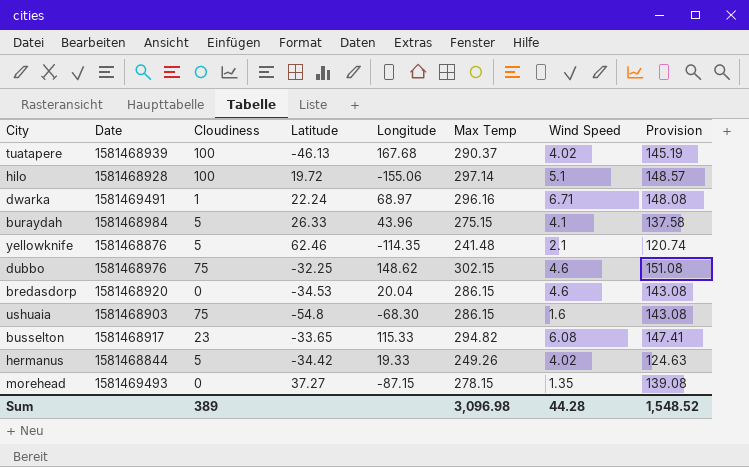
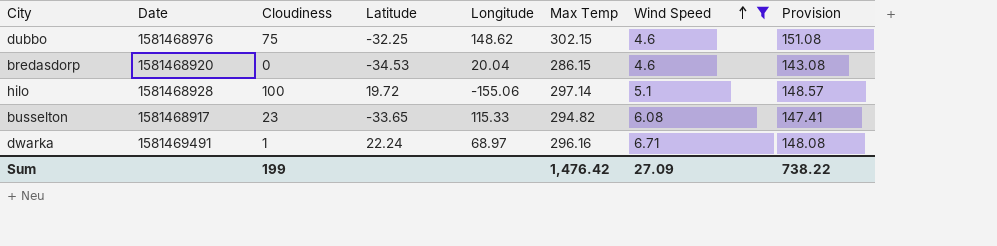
filter: none -> Wind Speed >= 4.6
row order: none -> Wind Speed ascending
Sum | Cloudiness: 389 -> 199
Sum | Max Temp: 3,096.98 -> 1,476.42
Sum | Wind Speed: 44.28 -> 27.09
Sum | Provision: 1,548.52 -> 738.22

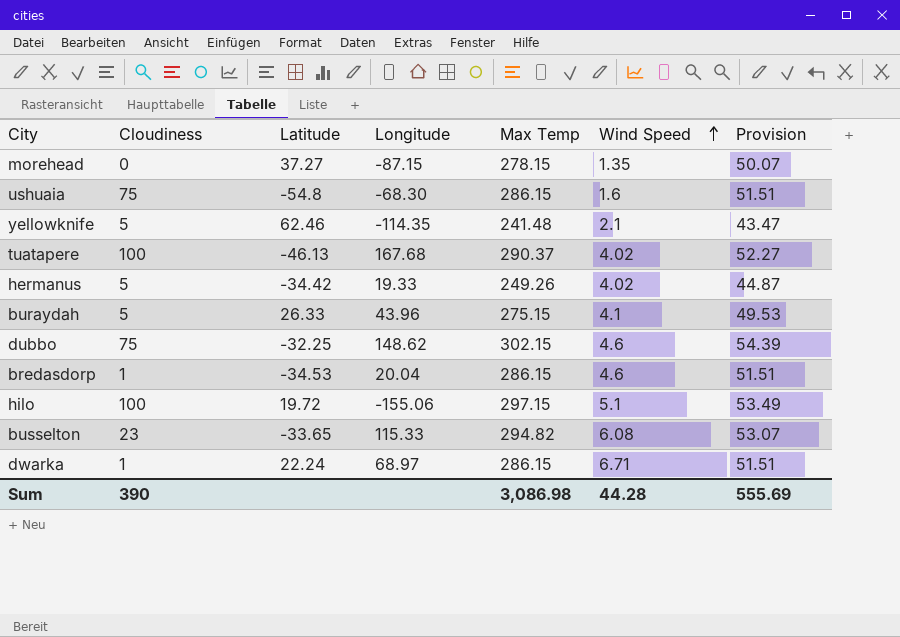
filter: Wind Speed >= 4.6 -> none
column Date | position: 2 -> none
column Provision | formula: [Max Temp] * 0.5 -> [Max Temp] * 0.18
bredasdorp | Cloudiness: 0 -> 1
hilo | Max Temp: 297.14 -> 297.15
dwarka | Max Temp: 296.16 -> 286.15
Sum | Cloudiness: 199 -> 390
Sum | Max Temp: 1,476.42 -> 3,086.98
Sum | Wind Speed: 27.09 -> 44.28
Sum | Provision: 738.22 -> 555.69

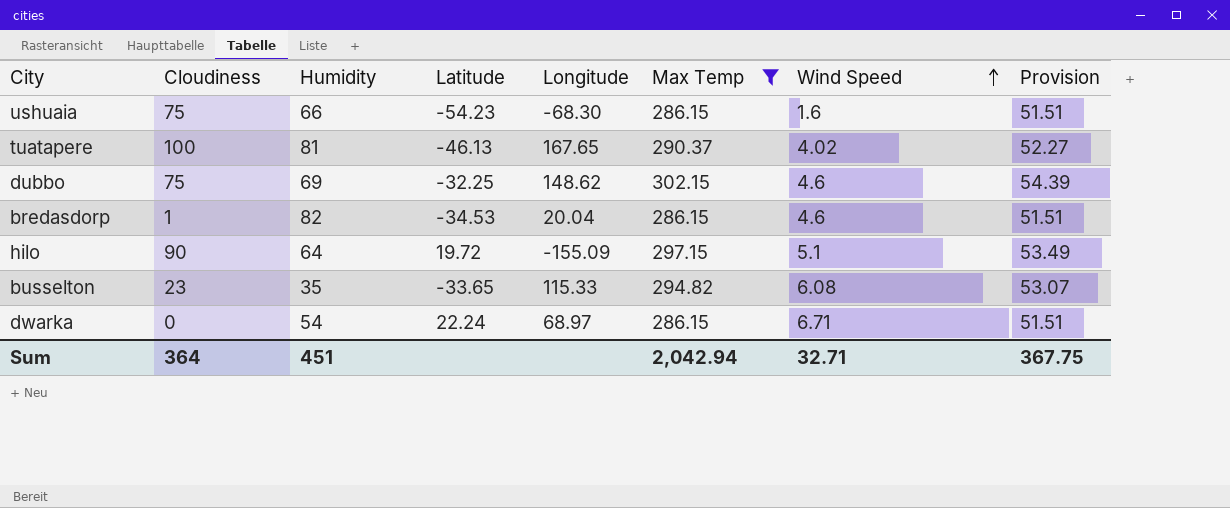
filter: none -> Max Temp >= 286.15
column Humidity | position: none -> 3
ushuaia | Latitude: -54.8 -> -54.23
tuatapere | Longitude: 167.68 -> 167.65
hilo | Cloudiness: 100 -> 90
hilo | Longitude: -155.06 -> -155.09
dwarka | Cloudiness: 1 -> 0
Sum | Cloudiness: 390 -> 364
Sum | Max Temp: 3,086.98 -> 2,042.94
Sum | Wind Speed: 44.28 -> 32.71
Sum | Provision: 555.69 -> 367.75

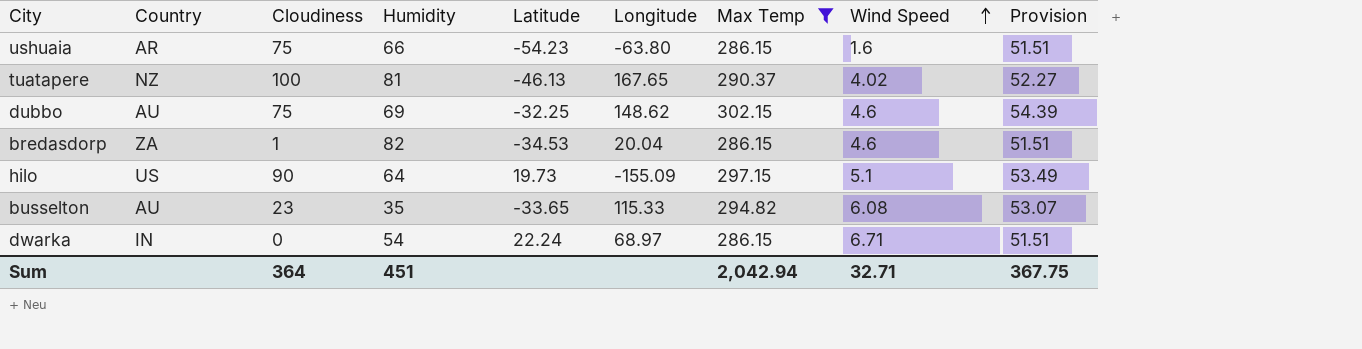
column Country | position: none -> 2
ushuaia | Longitude: -68.30 -> -63.80
hilo | Latitude: 19.72 -> 19.73

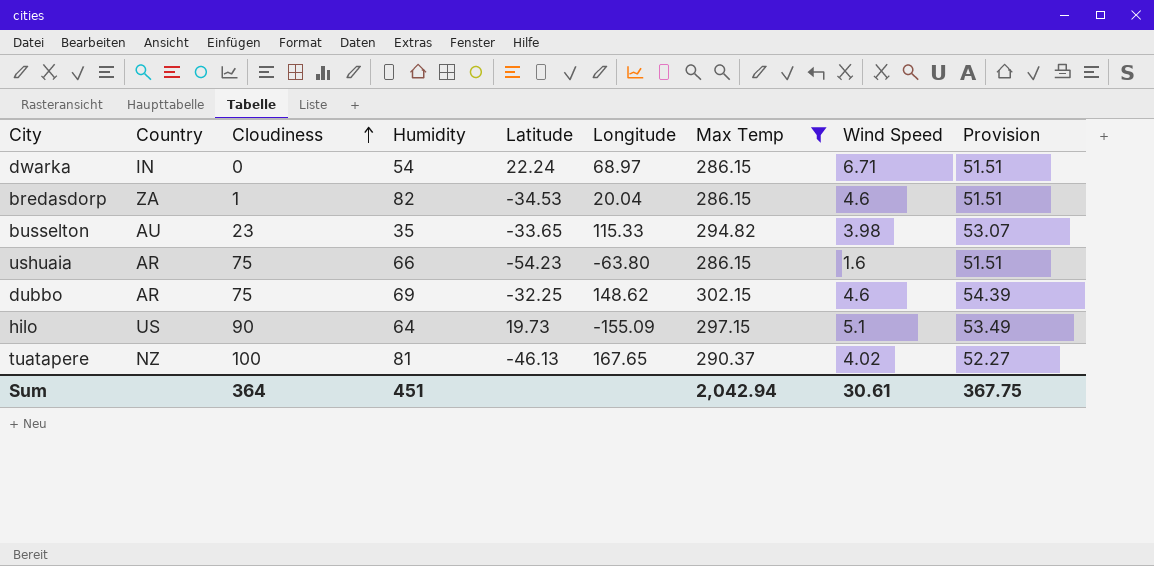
row order: Wind Speed ascending -> Cloudiness ascending
busselton | Wind Speed: 6.08 -> 3.98
dubbo | Country: AU -> AR
Sum | Wind Speed: 32.71 -> 30.61

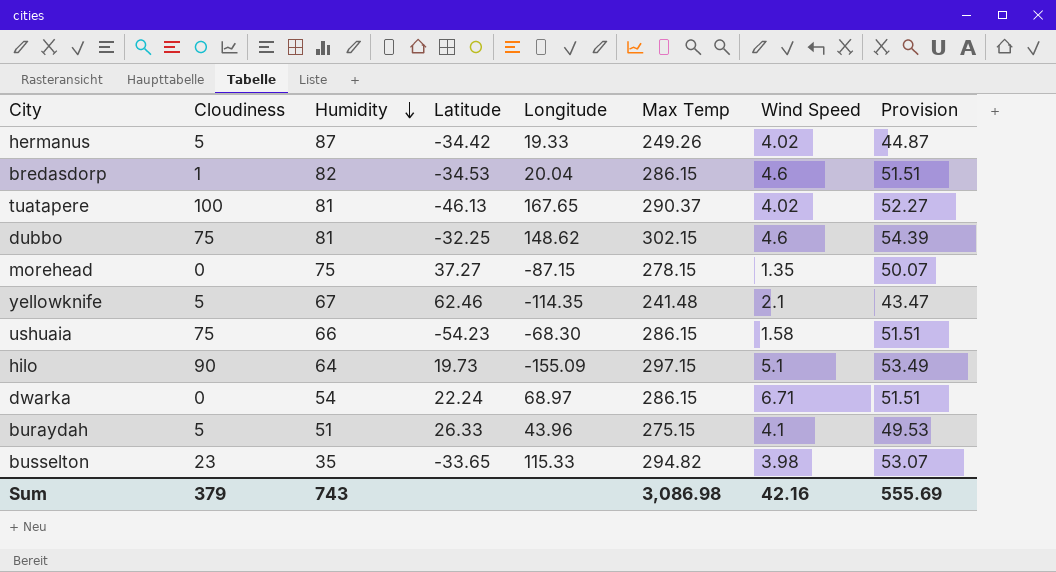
filter: Max Temp >= 286.15 -> none
row order: Cloudiness ascending -> Humidity descending
column Country | position: 2 -> none
dubbo | Humidity: 69 -> 81
ushuaia | Longitude: -63.80 -> -68.30
ushuaia | Wind Speed: 1.6 -> 1.58
Sum | Cloudiness: 364 -> 379
Sum | Humidity: 451 -> 743
Sum | Max Temp: 2,042.94 -> 3,086.98
Sum | Wind Speed: 30.61 -> 42.16
Sum | Provision: 367.75 -> 555.69

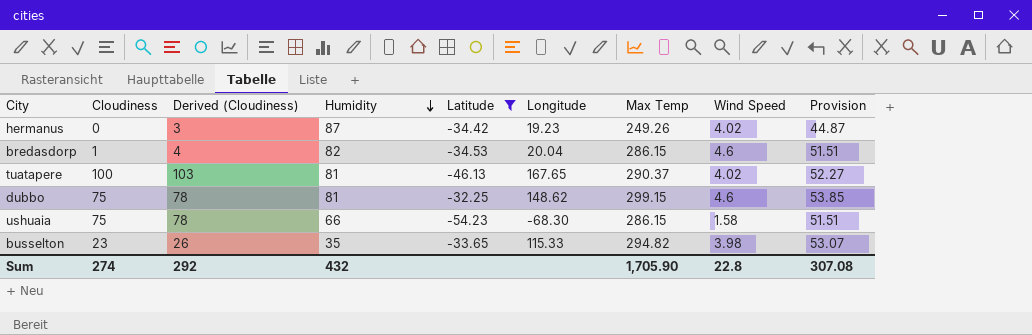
filter: none -> Latitude <= -32.25
column Derived (Cloudiness) | formula: none -> [Cloudiness] + 3
hermanus | Cloudiness: 5 -> 0
hermanus | Longitude: 19.33 -> 19.23
dubbo | Max Temp: 302.15 -> 299.15
dubbo | Provision: 54.39 -> 53.85
Sum | Cloudiness: 379 -> 274
Sum | Humidity: 743 -> 432
Sum | Max Temp: 3,086.98 -> 1,705.90
Sum | Wind Speed: 42.16 -> 22.8
Sum | Provision: 555.69 -> 307.08

